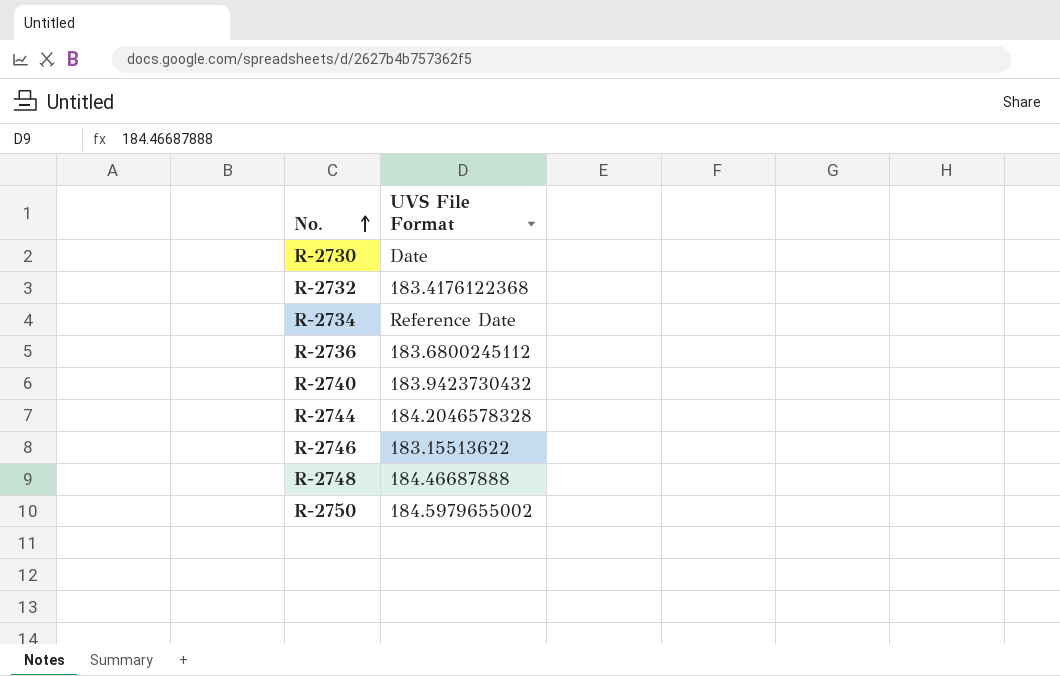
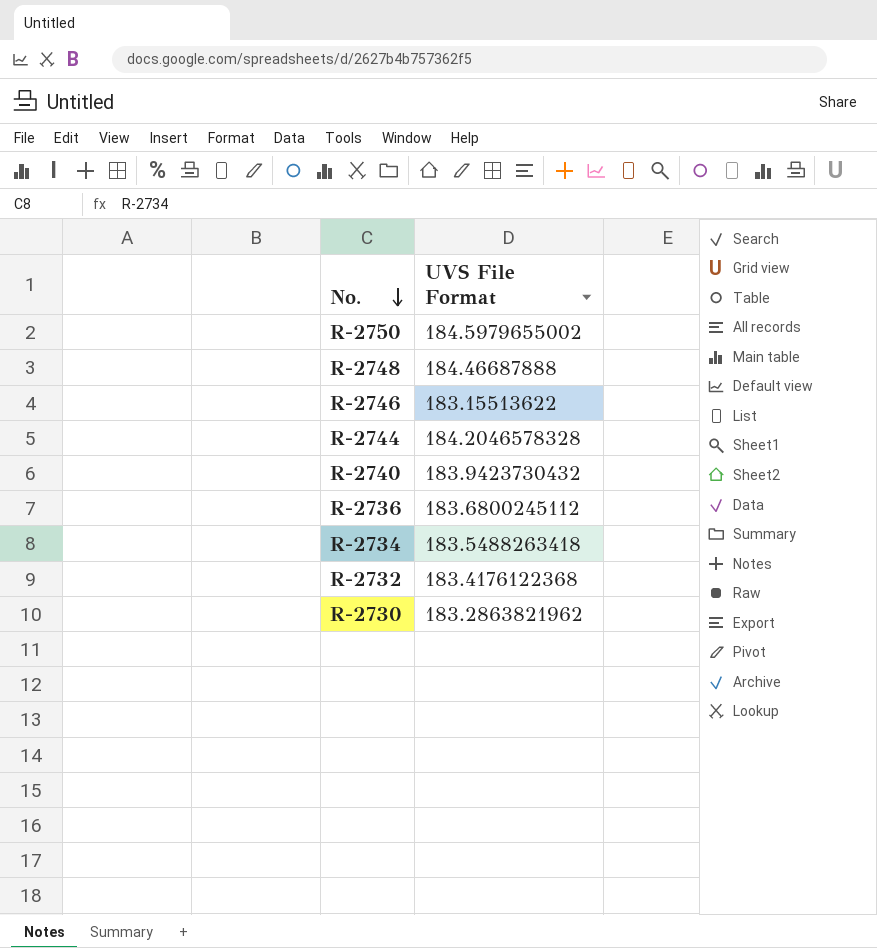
row order: No. ascending -> No. descending
R-2734 | UVS File Format: Reference Date -> 183.5488263418
R-2730 | UVS File Format: Date -> 183.2863821962

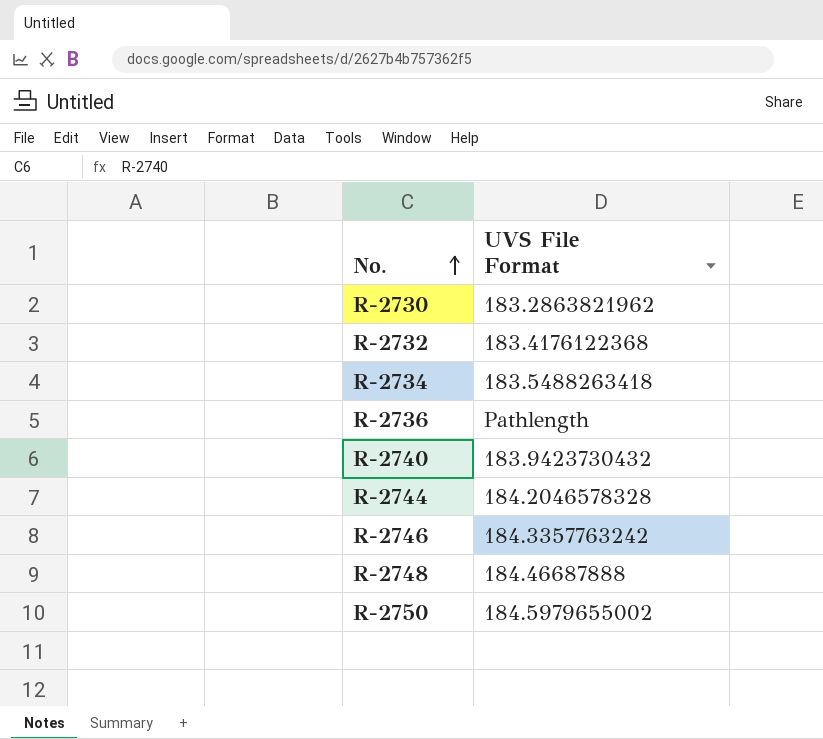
row order: No. descending -> No. ascending
R-2736 | UVS File Format: 183.6800245112 -> Pathlength
R-2746 | UVS File Format: 183.15513622 -> 184.3357763242

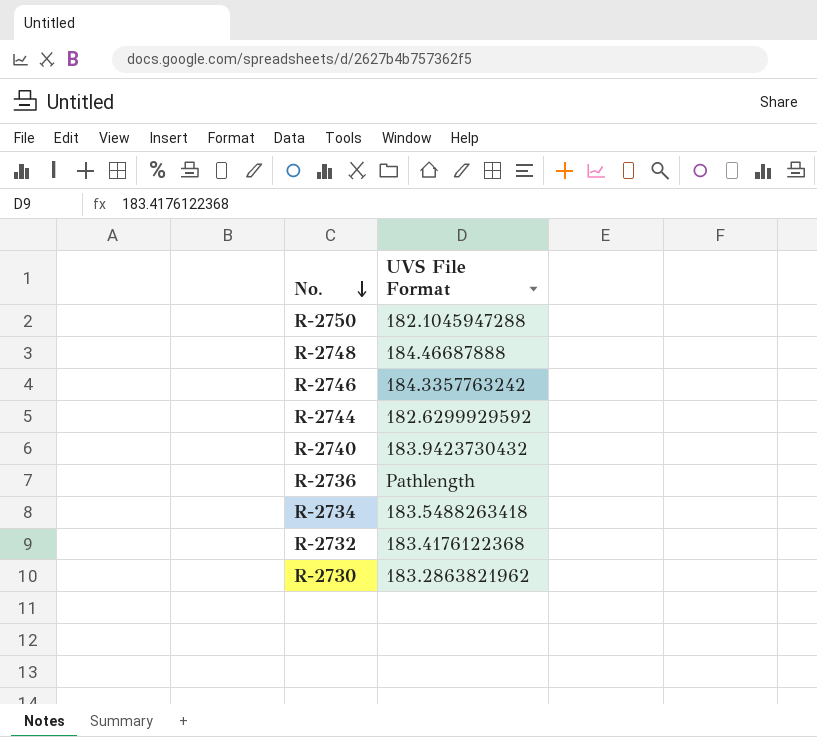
row order: No. ascending -> No. descending
R-2750 | UVS File Format: 184.5979655002 -> 182.1045947288
R-2744 | UVS File Format: 184.2046578328 -> 182.6299929592

